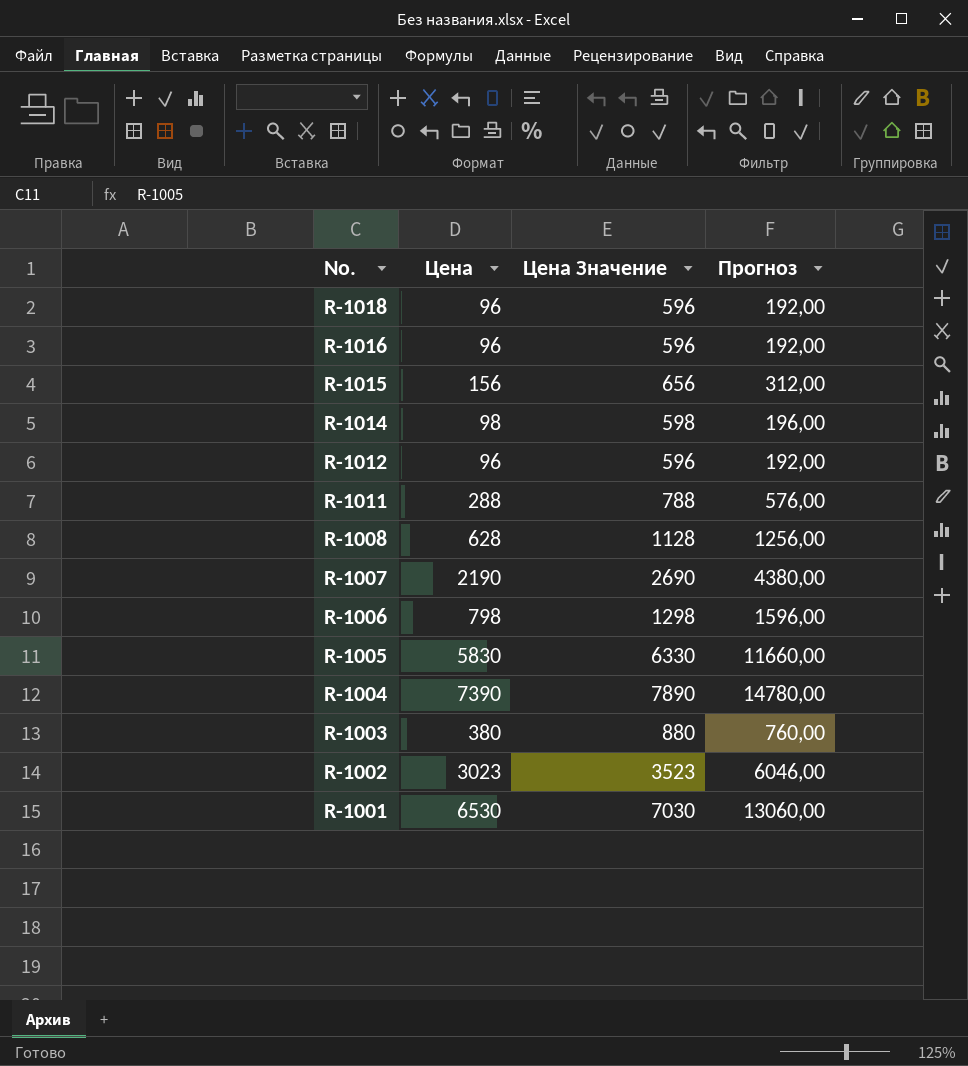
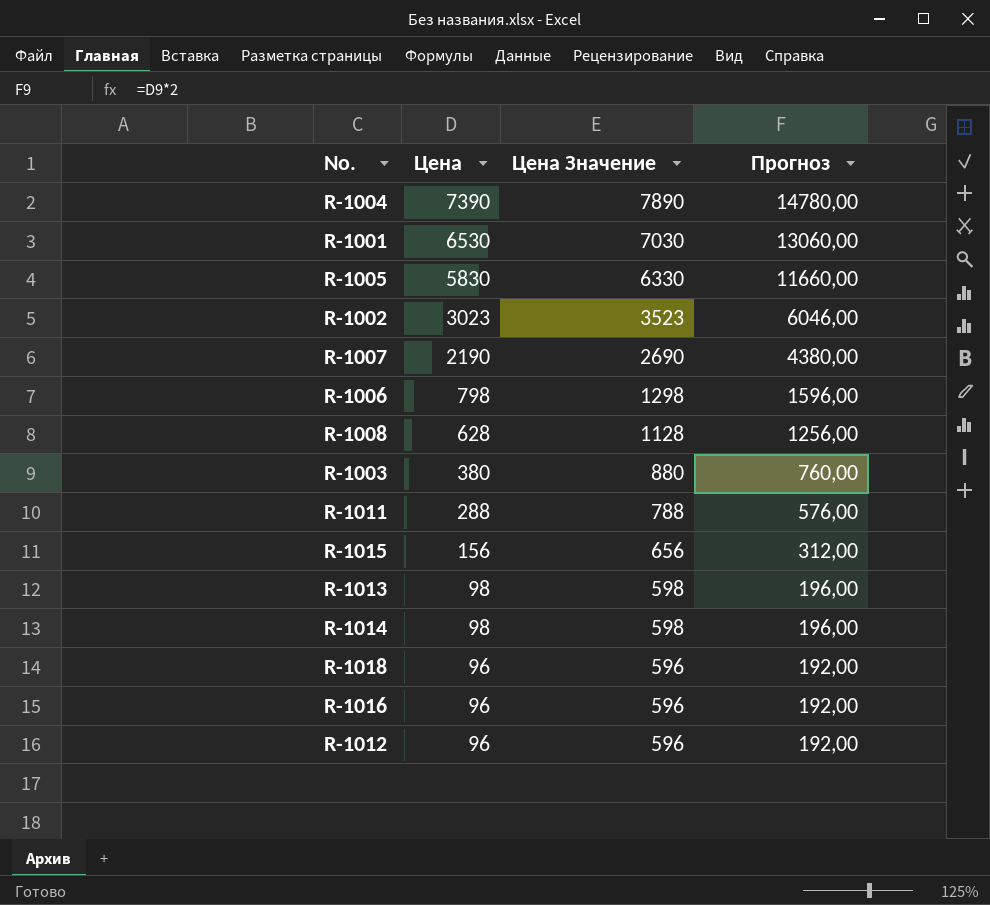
row order: No. descending -> Цена descending
row R-1013: none -> 98 | 598 | 196,00

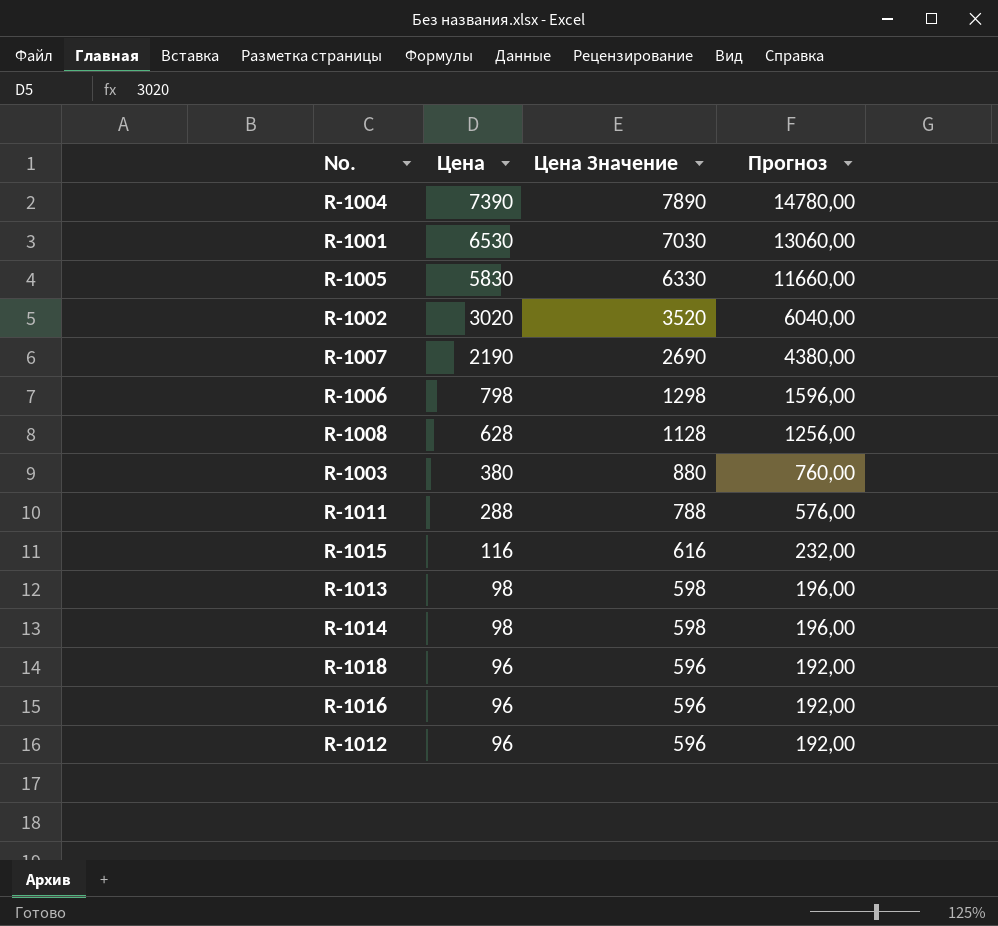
R-1002 | Цена: 3023 -> 3020
R-1002 | Цена Значение: 3523 -> 3520
R-1002 | Прогноз: 6046,00 -> 6040,00
R-1015 | Цена: 156 -> 116
R-1015 | Цена Значение: 656 -> 616
R-1015 | Прогноз: 312,00 -> 232,00

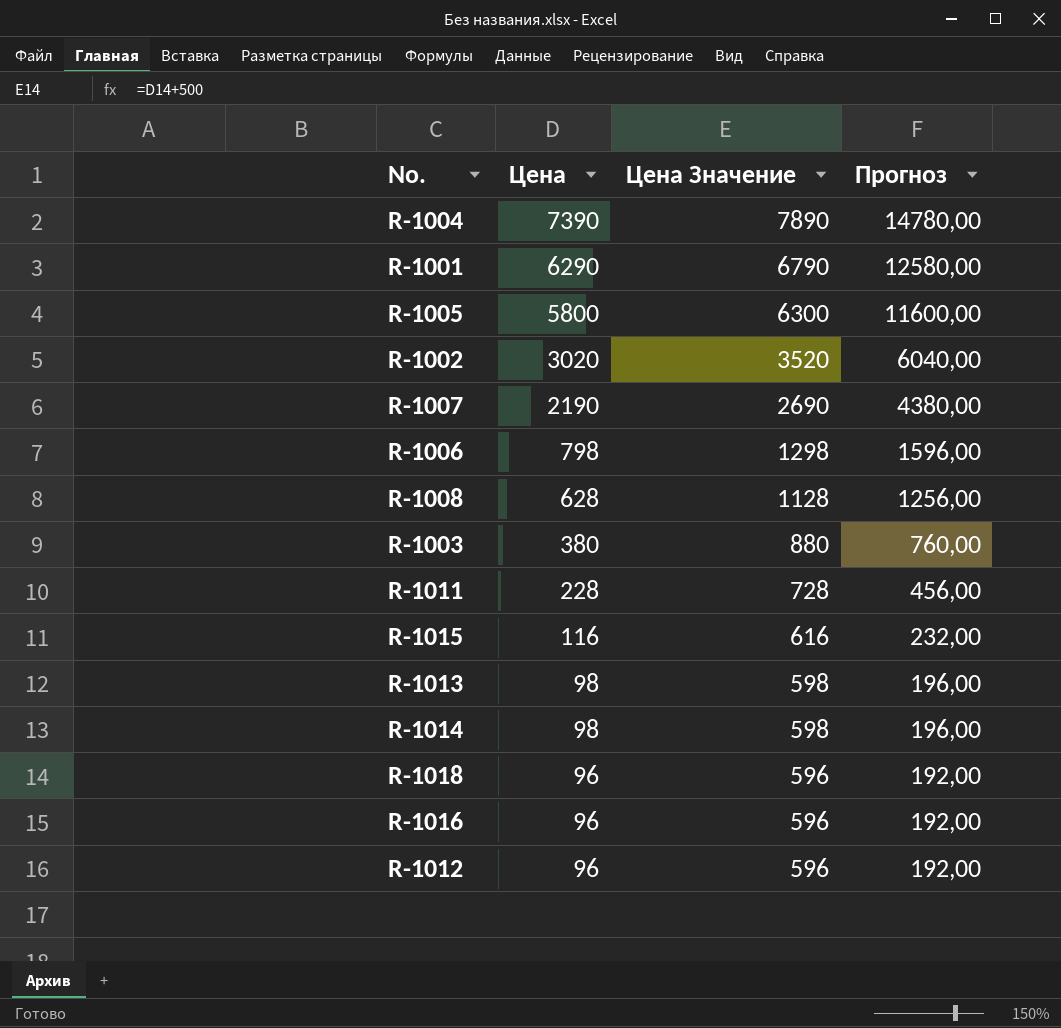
R-1001 | Цена: 6530 -> 6290
R-1001 | Цена Значение: 7030 -> 6790
R-1001 | Прогноз: 13060,00 -> 12580,00
R-1005 | Цена: 5830 -> 5800
R-1005 | Цена Значение: 6330 -> 6300
R-1005 | Прогноз: 11660,00 -> 11600,00
R-1011 | Цена: 288 -> 228
R-1011 | Цена Значение: 788 -> 728
R-1011 | Прогноз: 576,00 -> 456,00

